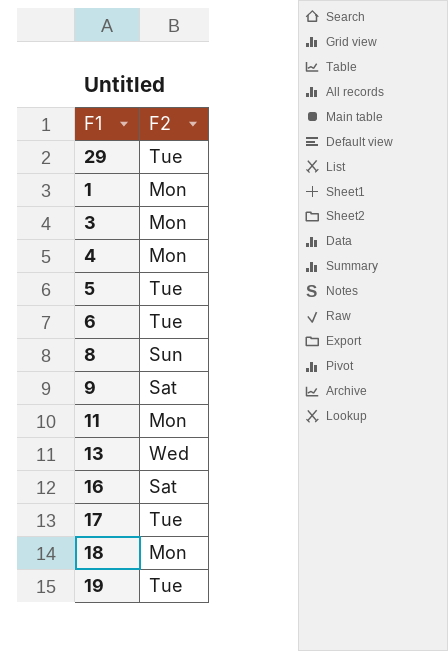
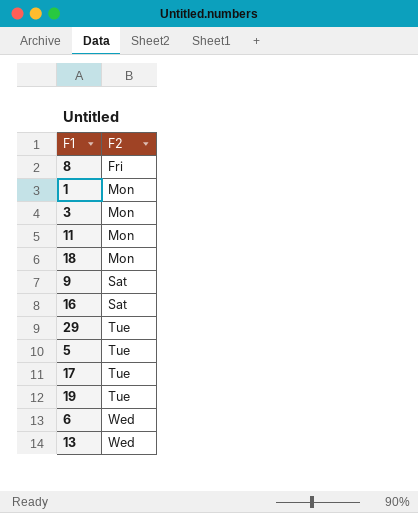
row order: none -> F2 ascending
row 4: Mon -> none
8 | F2: Sun -> Fri
6 | F2: Tue -> Wed

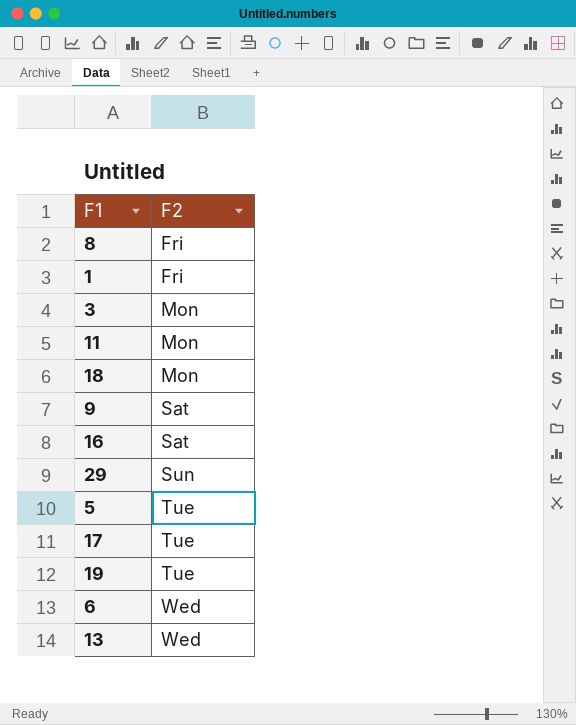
1 | F2: Mon -> Fri
29 | F2: Tue -> Sun

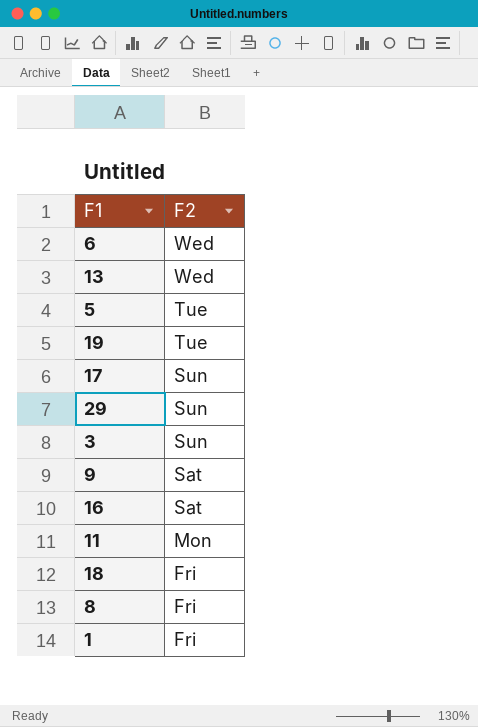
row order: F2 ascending -> F2 descending
17 | F2: Tue -> Sun
3 | F2: Mon -> Sun
18 | F2: Mon -> Fri

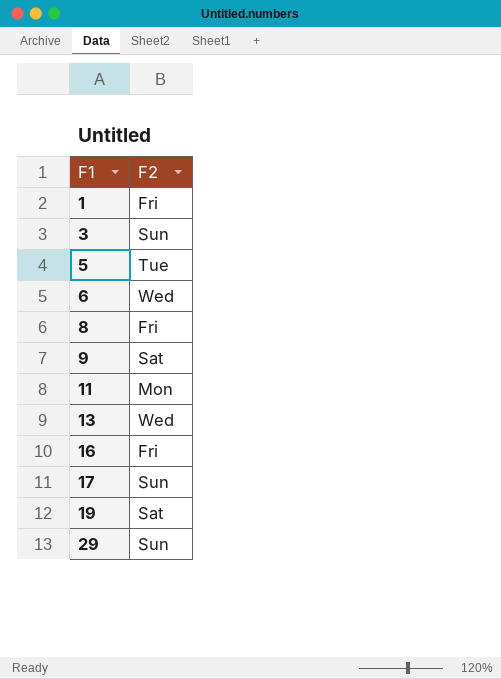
row order: F2 descending -> F1 ascending
row 18: Fri -> none
16 | F2: Sat -> Fri
19 | F2: Tue -> Sat

